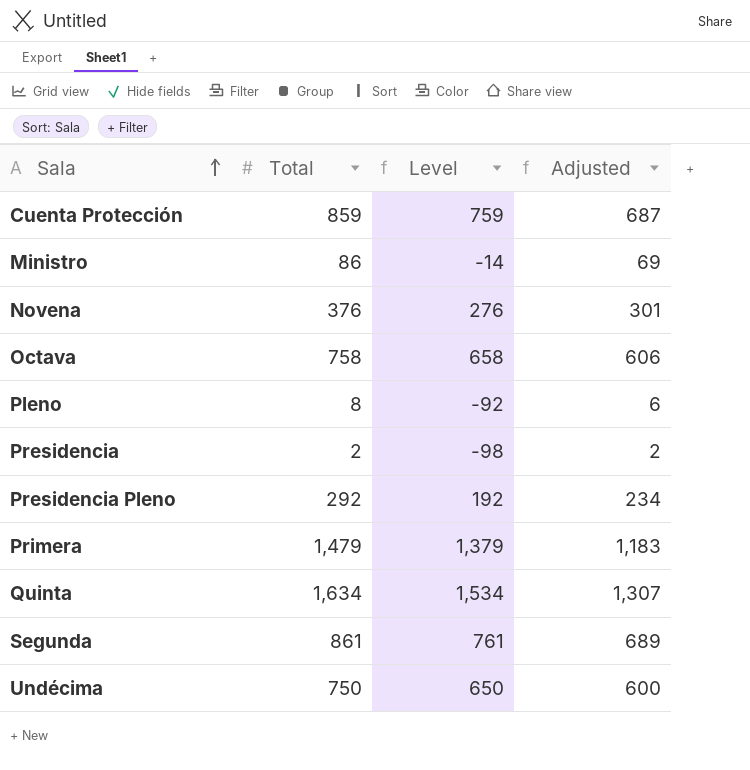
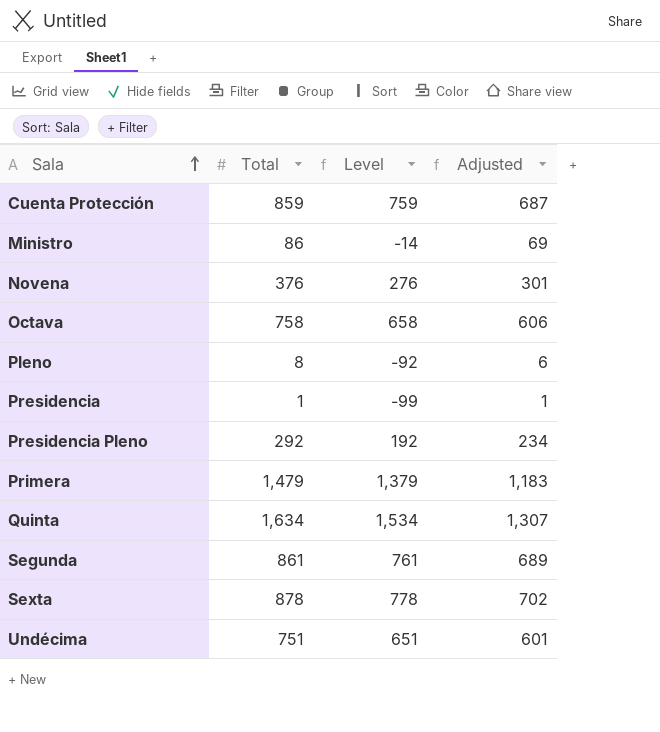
Presidencia | Total: 2 -> 1
Presidencia | Level: -98 -> -99
Presidencia | Adjusted: 2 -> 1
row Sexta: none -> 878 | 778 | 702
Undécima | Total: 750 -> 751
Undécima | Level: 650 -> 651
Undécima | Adjusted: 600 -> 601

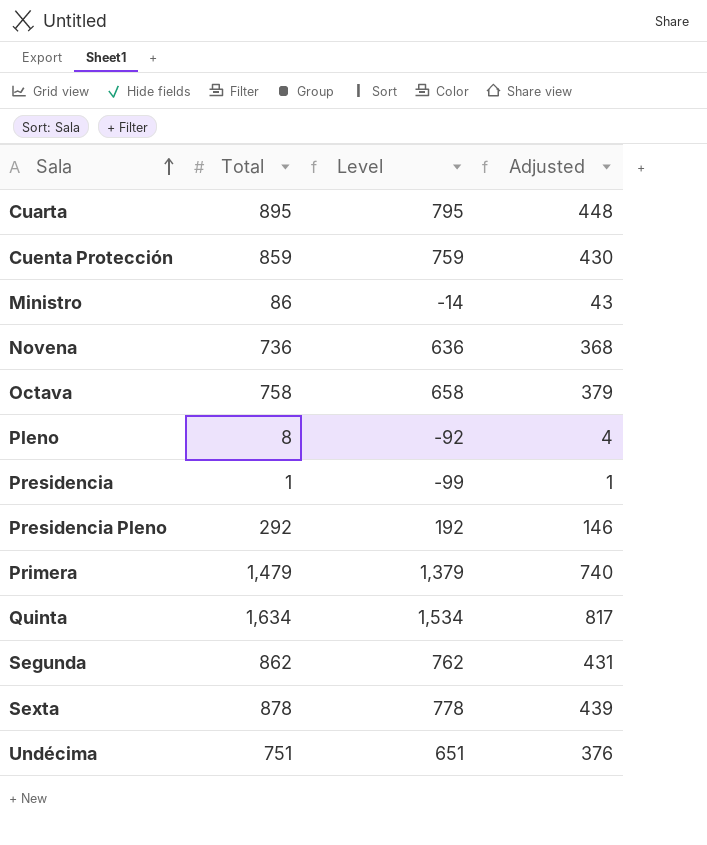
column Adjusted | formula: [Total] * 0.8 -> [Total] * 0.5
row Cuarta: none -> 895 | 795 | 448
Novena | Total: 376 -> 736
Novena | Level: 276 -> 636
Segunda | Total: 861 -> 862
Segunda | Level: 761 -> 762

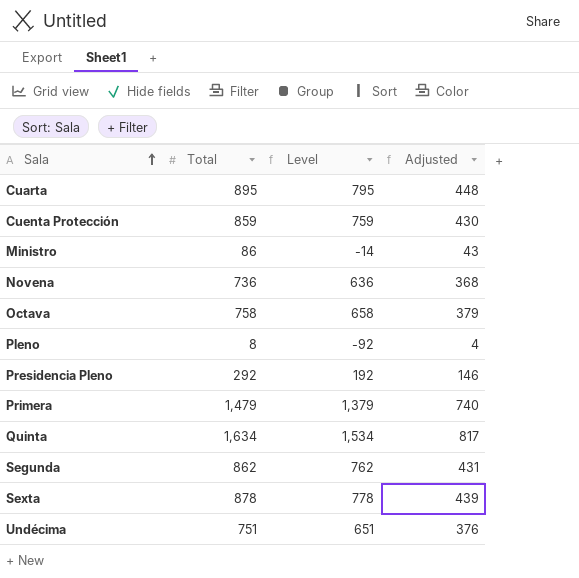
row Presidencia: 1 | -99 | 1 -> none

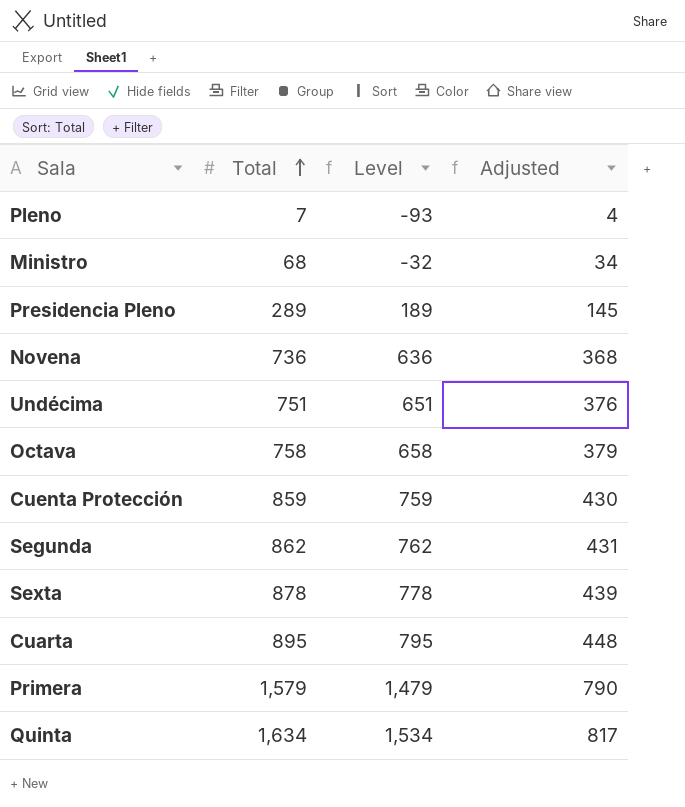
row order: Sala ascending -> Total ascending
Pleno | Total: 8 -> 7
Pleno | Level: -92 -> -93
Ministro | Total: 86 -> 68
Ministro | Level: -14 -> -32
Ministro | Adjusted: 43 -> 34
Presidencia Pleno | Total: 292 -> 289
Presidencia Pleno | Level: 192 -> 189
Presidencia Pleno | Adjusted: 146 -> 145
Primera | Total: 1,479 -> 1,579
Primera | Level: 1,379 -> 1,479
Primera | Adjusted: 740 -> 790

